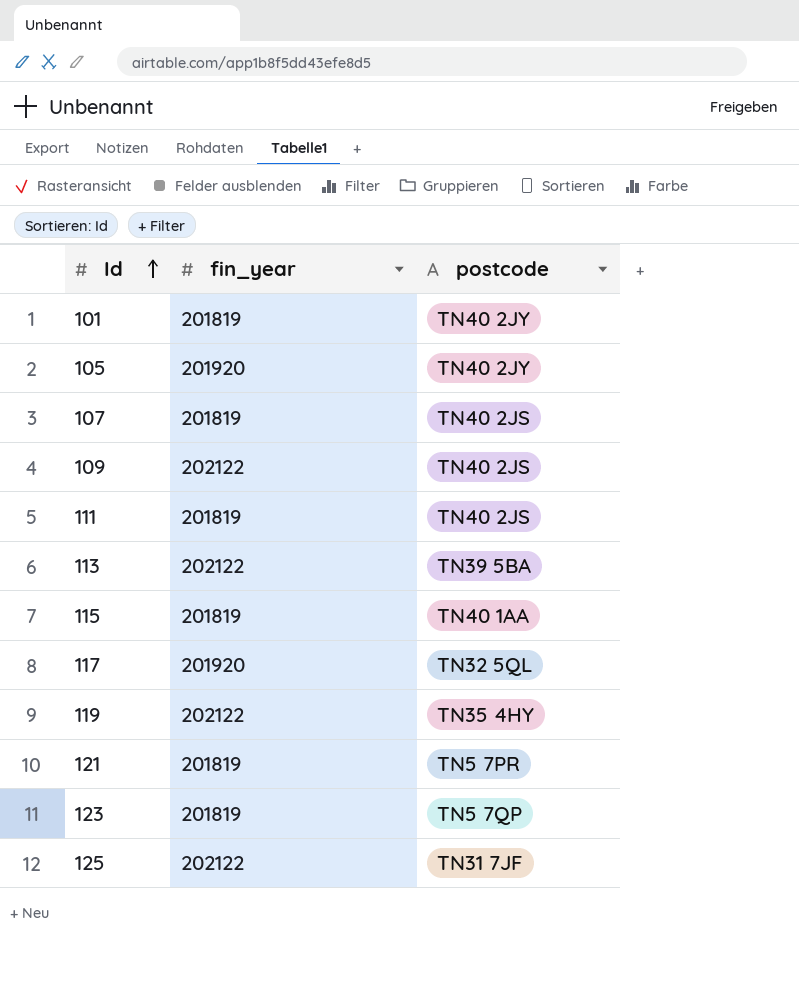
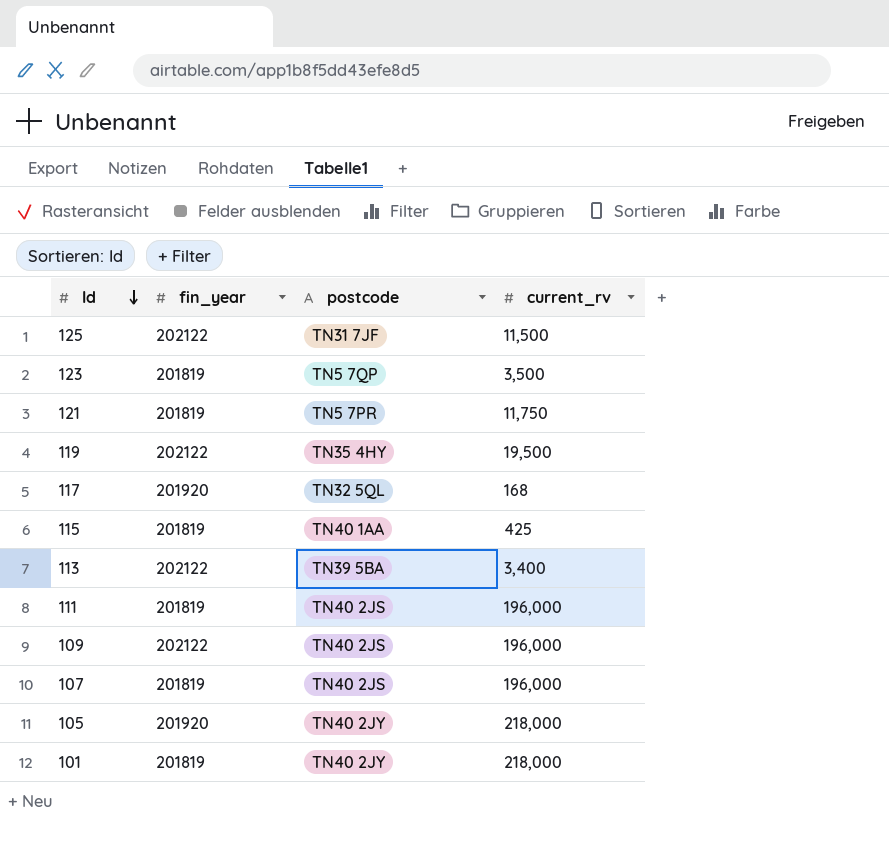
row order: Id ascending -> Id descending
column current_rv | position: none -> 4

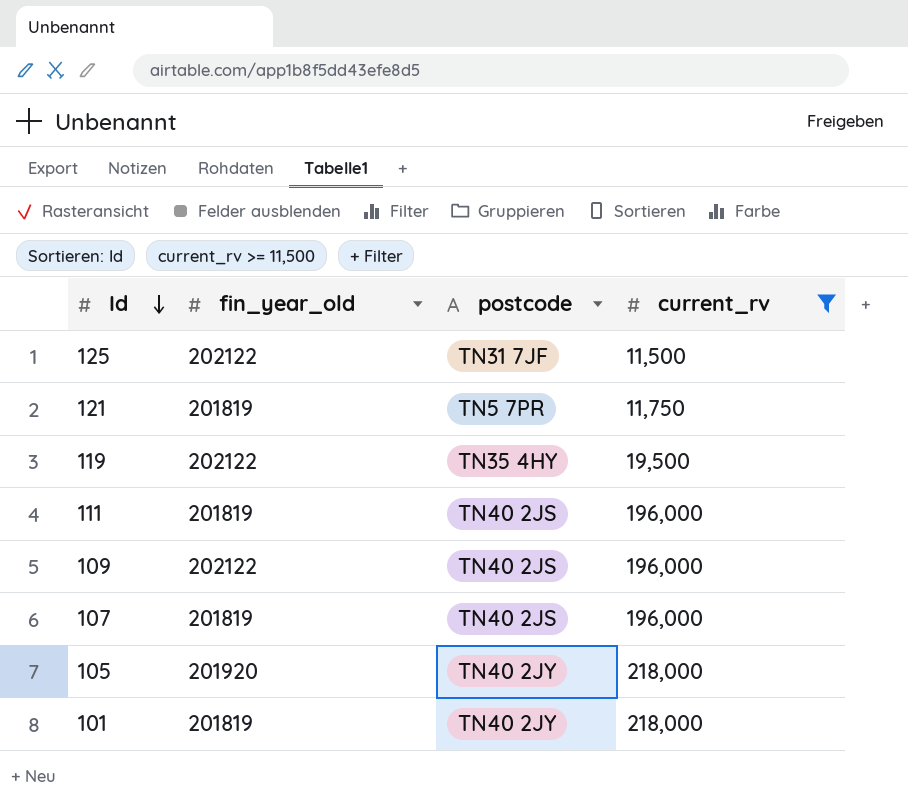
filter: none -> current_rv >= 11,500
column name: fin_year -> fin_year_old

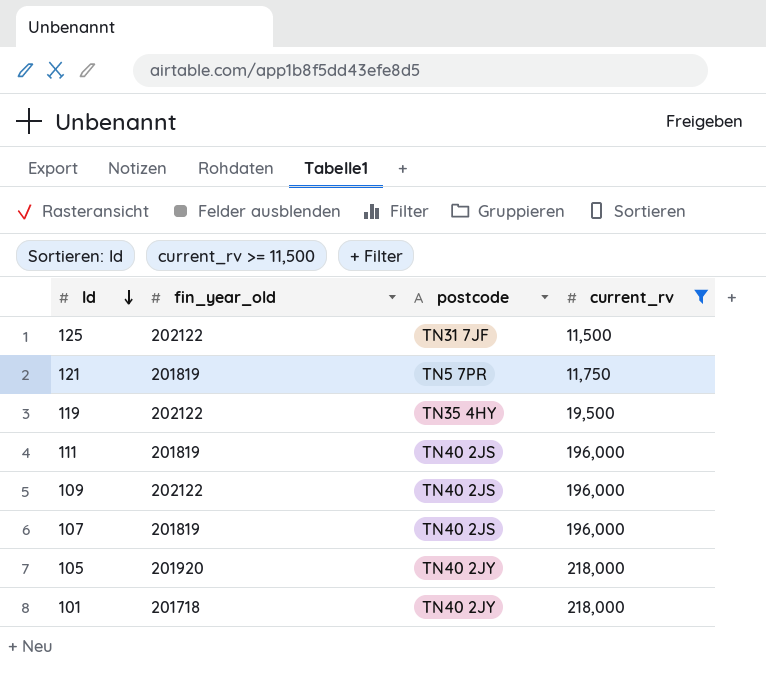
101 | fin_year_old: 201819 -> 201718

